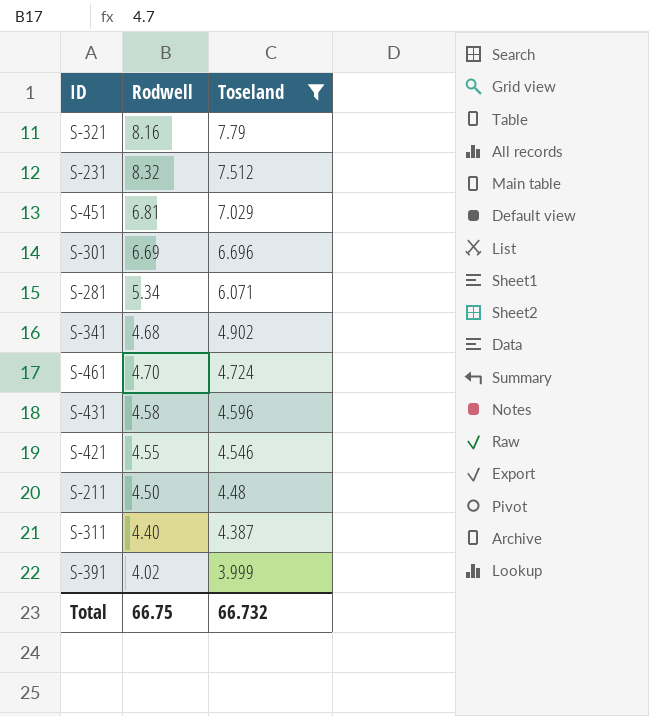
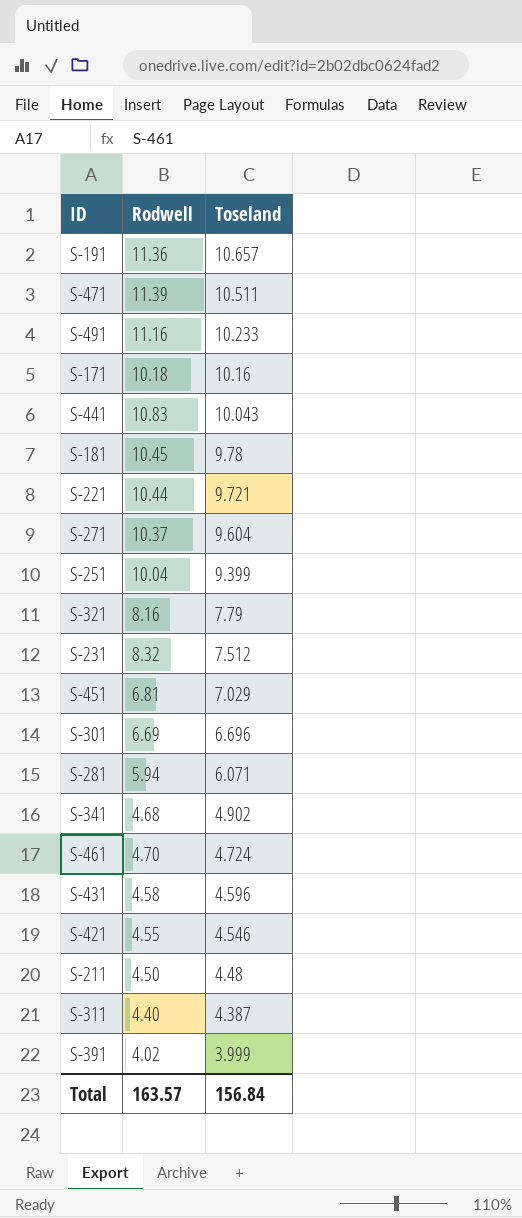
filter: Toseland <= 7.79 -> none
S-281 | Rodwell: 5.34 -> 5.94
Total | Rodwell: 66.75 -> 163.57
Total | Toseland: 66.732 -> 156.84

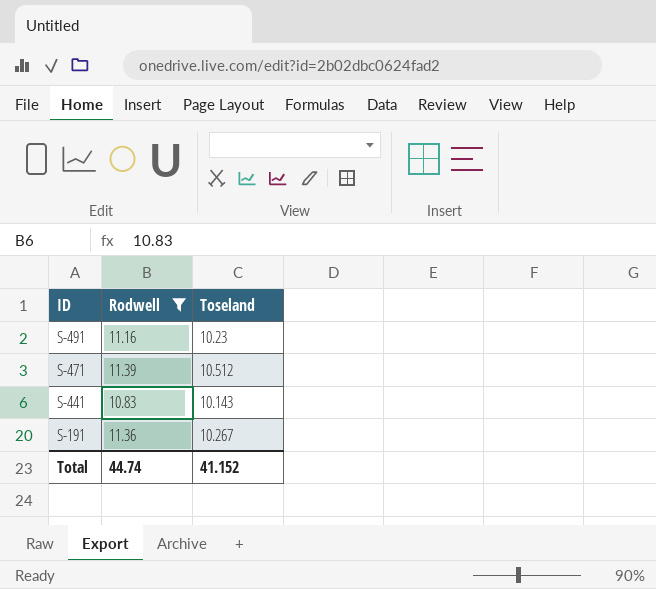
filter: none -> Rodwell >= 10.83
row order: Toseland descending -> ID descending
S-491 | Toseland: 10.233 -> 10.23
S-471 | Toseland: 10.511 -> 10.512
S-441 | Toseland: 10.043 -> 10.143
S-191 | Toseland: 10.657 -> 10.267
Total | Rodwell: 163.57 -> 44.74
Total | Toseland: 156.84 -> 41.152

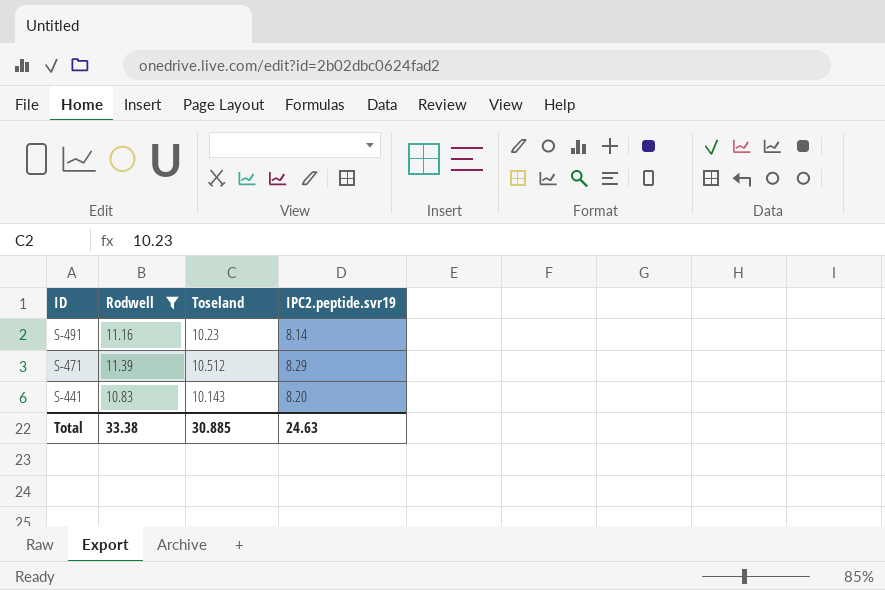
column IPC2.peptide.svr19 | position: none -> 4
row S-191: 11.36 | 10.267 -> none
Total | Rodwell: 44.74 -> 33.38
Total | Toseland: 41.152 -> 30.885

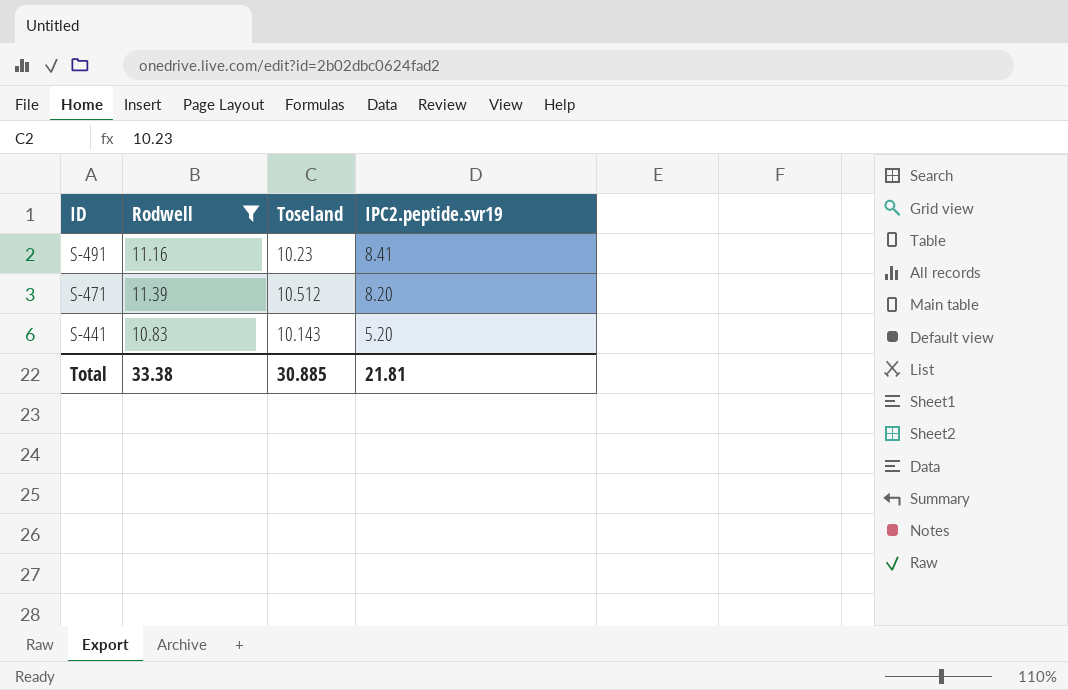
S-491 | IPC2.peptide.svr19: 8.14 -> 8.41
S-471 | IPC2.peptide.svr19: 8.29 -> 8.20
S-441 | IPC2.peptide.svr19: 8.20 -> 5.20
Total | IPC2.peptide.svr19: 24.63 -> 21.81

